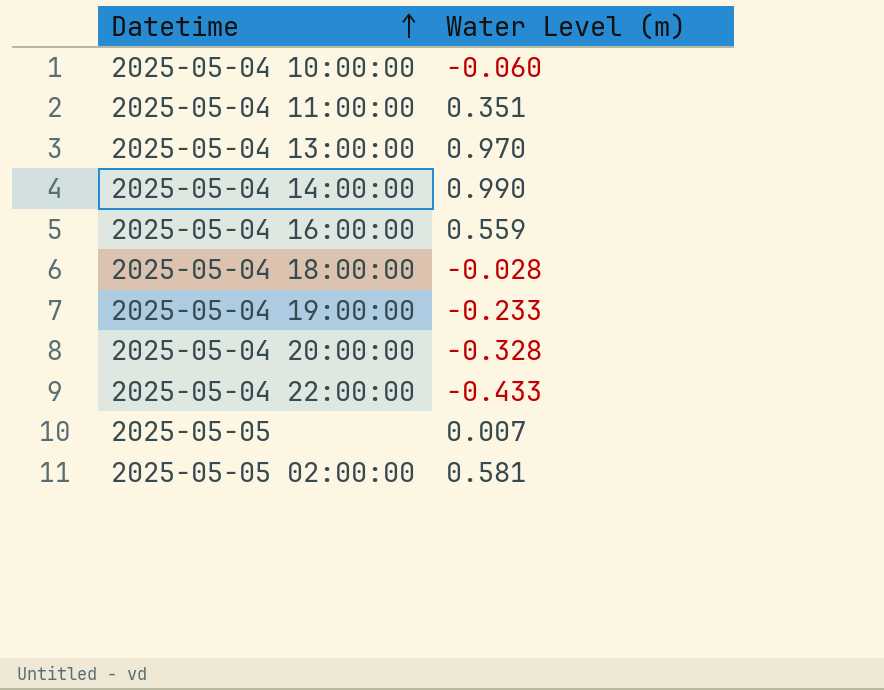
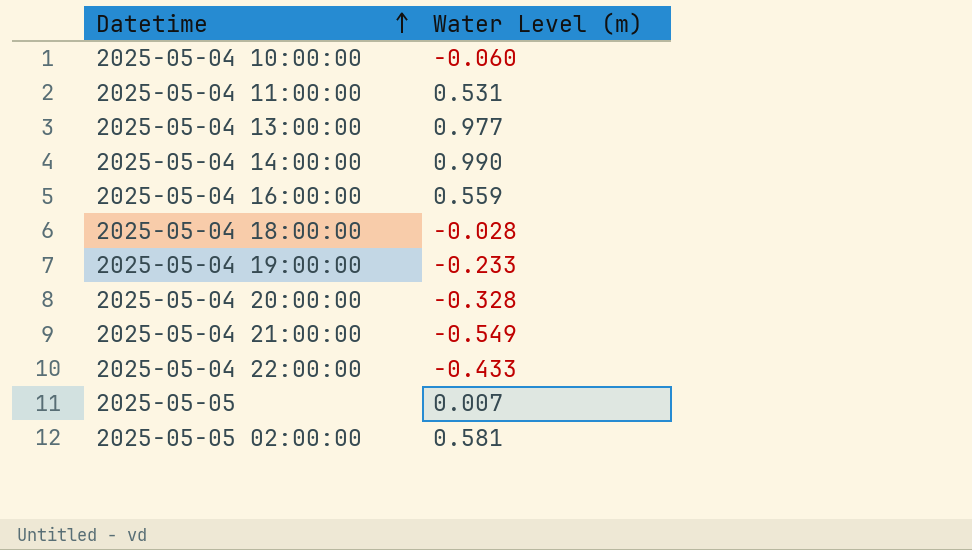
2025-05-04 11:00:00 | Water Level (m): 0.351 -> 0.531
2025-05-04 13:00:00 | Water Level (m): 0.970 -> 0.977
row 2025-05-04 21:00:00: none -> -0.549

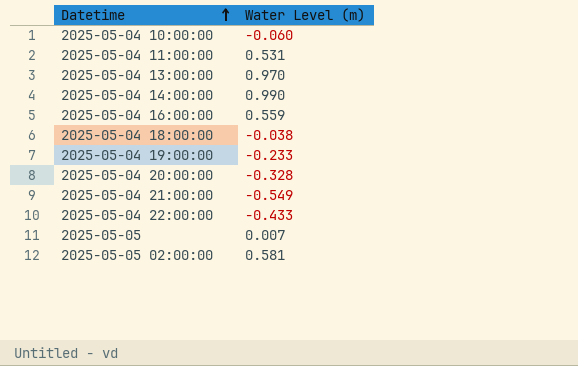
2025-05-04 13:00:00 | Water Level (m): 0.977 -> 0.970
2025-05-04 18:00:00 | Water Level (m): -0.028 -> -0.038

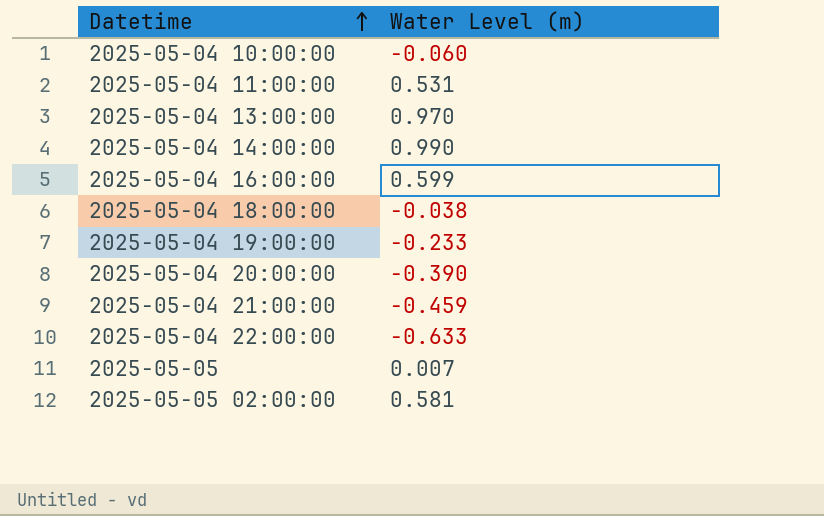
2025-05-04 16:00:00 | Water Level (m): 0.559 -> 0.599
2025-05-04 20:00:00 | Water Level (m): -0.328 -> -0.390
2025-05-04 21:00:00 | Water Level (m): -0.549 -> -0.459
2025-05-04 22:00:00 | Water Level (m): -0.433 -> -0.633

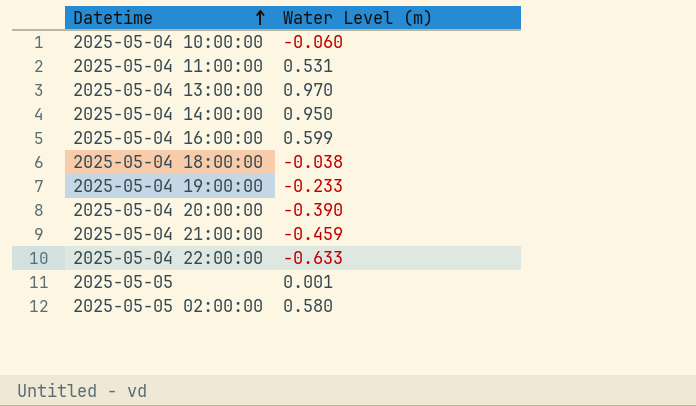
2025-05-04 14:00:00 | Water Level (m): 0.990 -> 0.950
2025-05-05 | Water Level (m): 0.007 -> 0.001
2025-05-05 02:00:00 | Water Level (m): 0.581 -> 0.580

